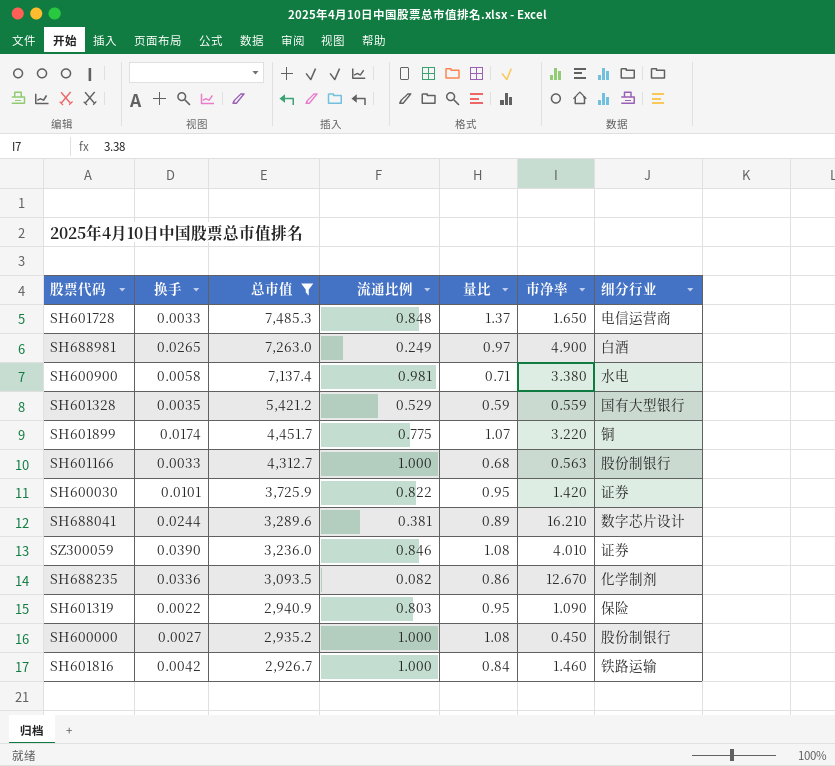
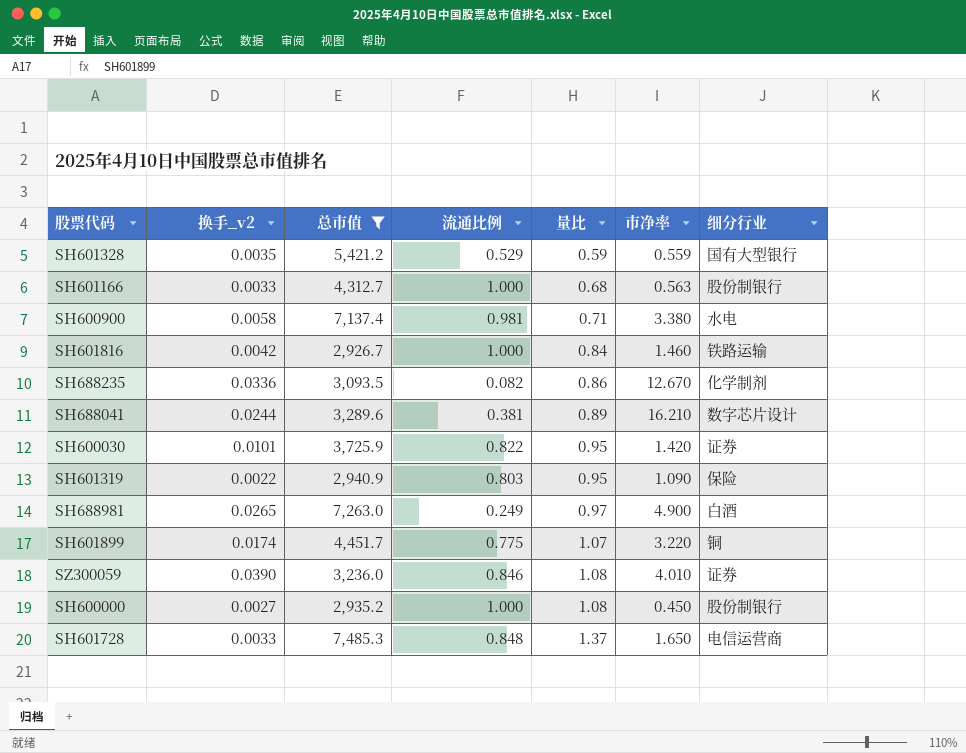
row order: 总市值 descending -> 量比 ascending
column name: 换手 -> 换手_v2

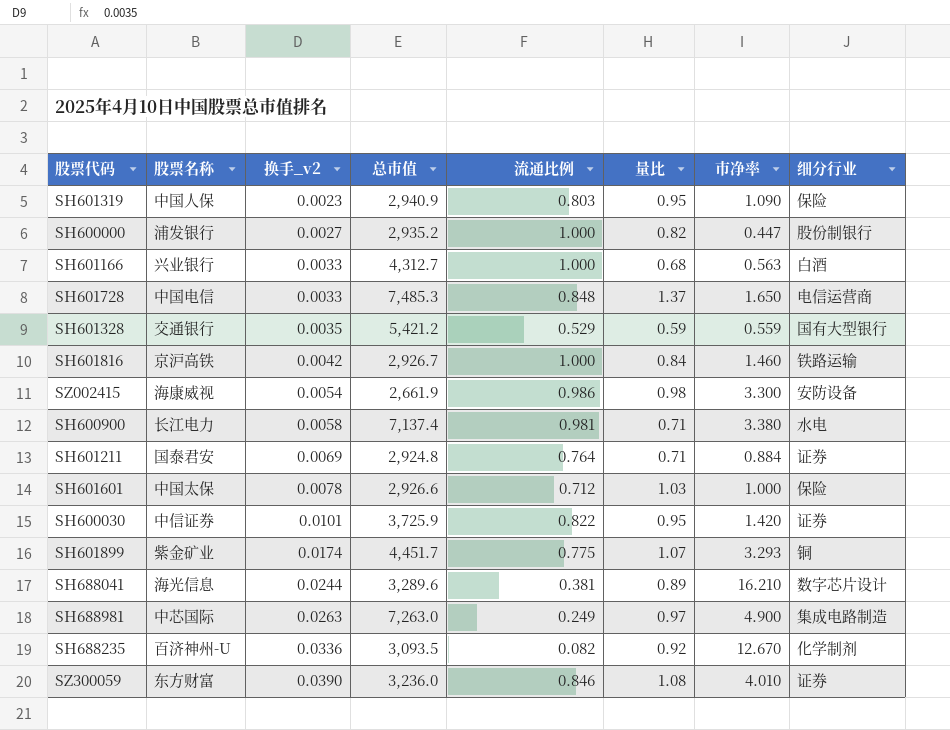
filter: 总市值 >= 2,926.7 -> none
row order: 量比 ascending -> 换手_v2 ascending
column 股票名称 | position: none -> 2
SH601319 | 换手_v2: 0.0022 -> 0.0023
SH600000 | 量比: 1.08 -> 0.82
SH600000 | 市净率: 0.450 -> 0.447
SH601166 | 细分行业: 股份制银行 -> 白酒
SH601899 | 市净率: 3.220 -> 3.293
SH688981 | 换手_v2: 0.0265 -> 0.0263
SH688981 | 细分行业: 白酒 -> 集成电路制造
SH688235 | 量比: 0.86 -> 0.92

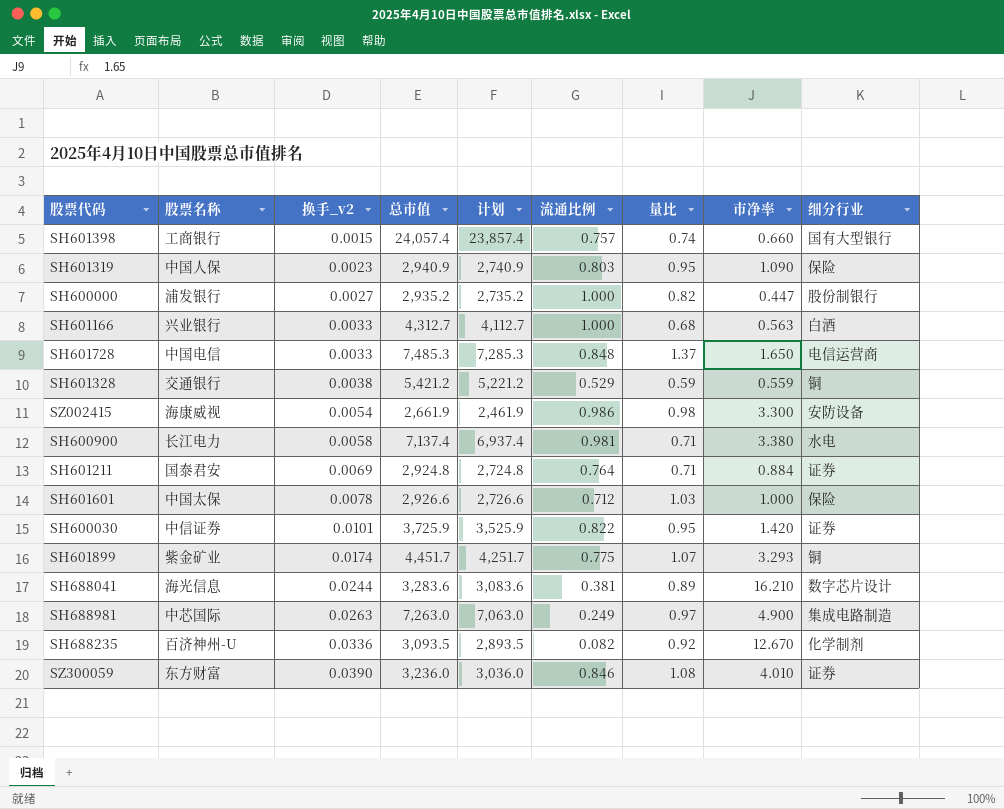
column 计划 | formula: none -> [总市值] - 200
row SH601816: 京沪高铁 | 0.0042 | 2,926.7 | 1.000 | 0.84 | 1.460 | 铁路运输 -> none
row SH601398: none -> 工商银行 | 0.0015 | 24,057.4 | 23,857.4 | 0.757 | 0.74 | 0.660 | 国有大型银行
SH601328 | 换手_v2: 0.0035 -> 0.0038
SH601328 | 细分行业: 国有大型银行 -> 铜
SH688041 | 总市值: 3,289.6 -> 3,283.6

